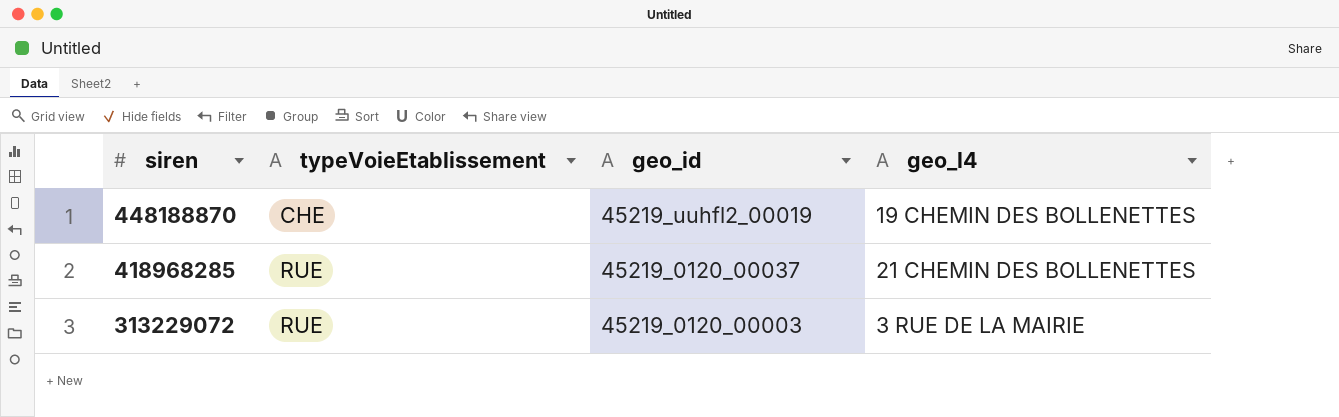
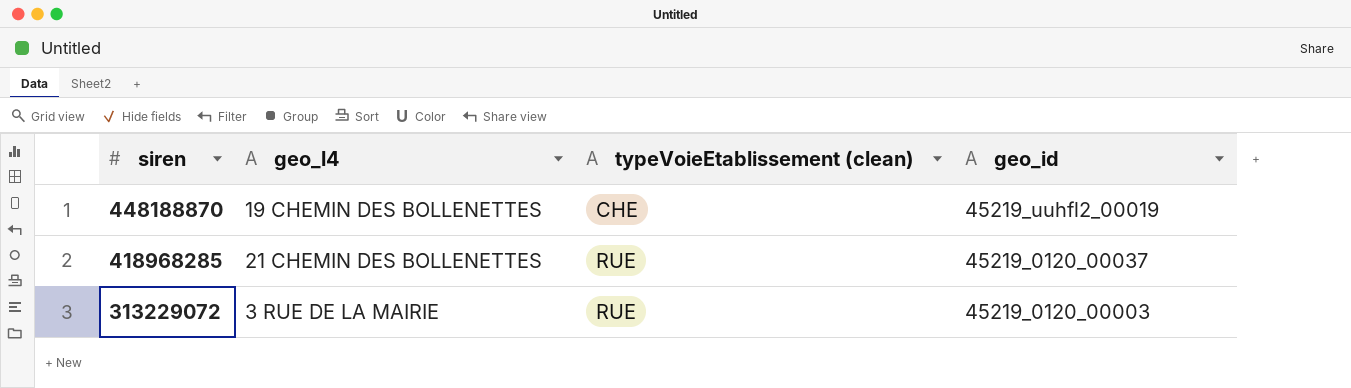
column geo_l4 | position: 4 -> 2
column name: typeVoieEtablissement -> typeVoieEtablissement (clean)

